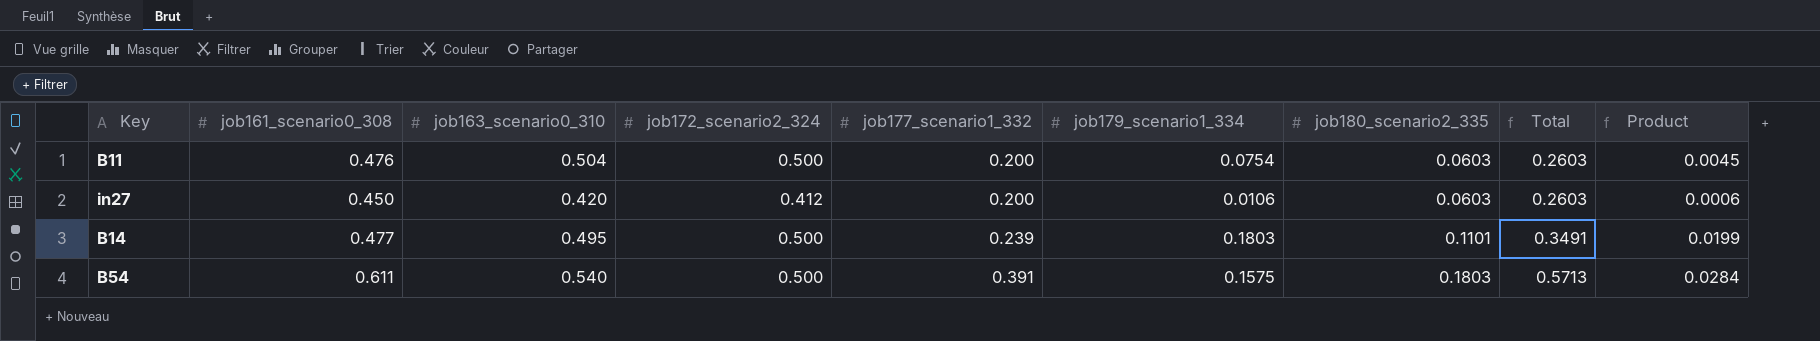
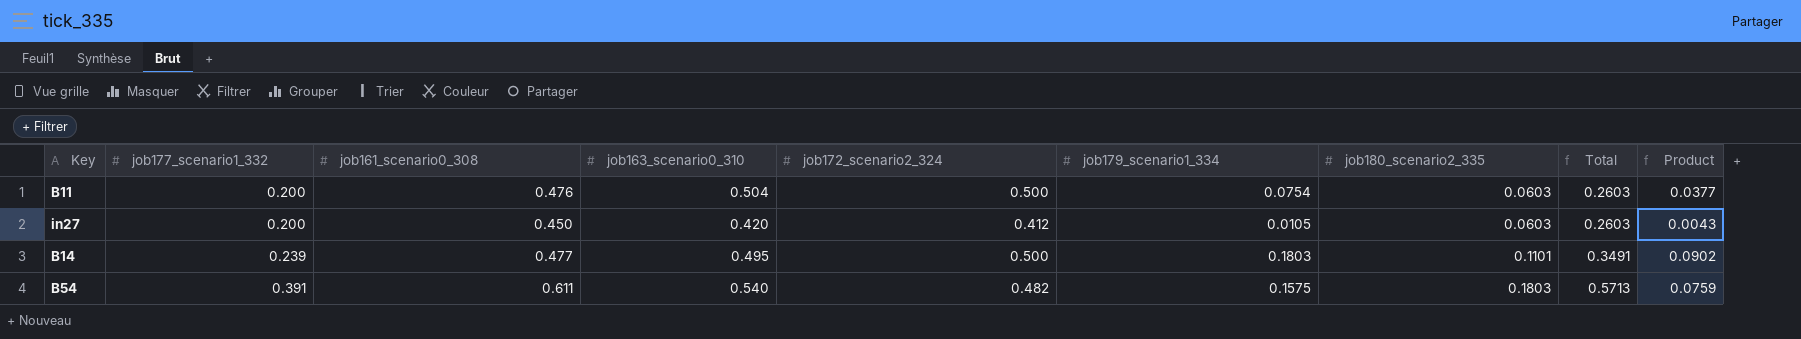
column job177_scenario1_332 | position: 5 -> 2
column Product | formula: [job179_scenario1_334] * [job180_scenario2_335] -> [job172_scenario2_324] * [job179_scenario1_334]
in27 | job179_scenario1_334: 0.0106 -> 0.0105
B54 | job172_scenario2_324: 0.500 -> 0.482

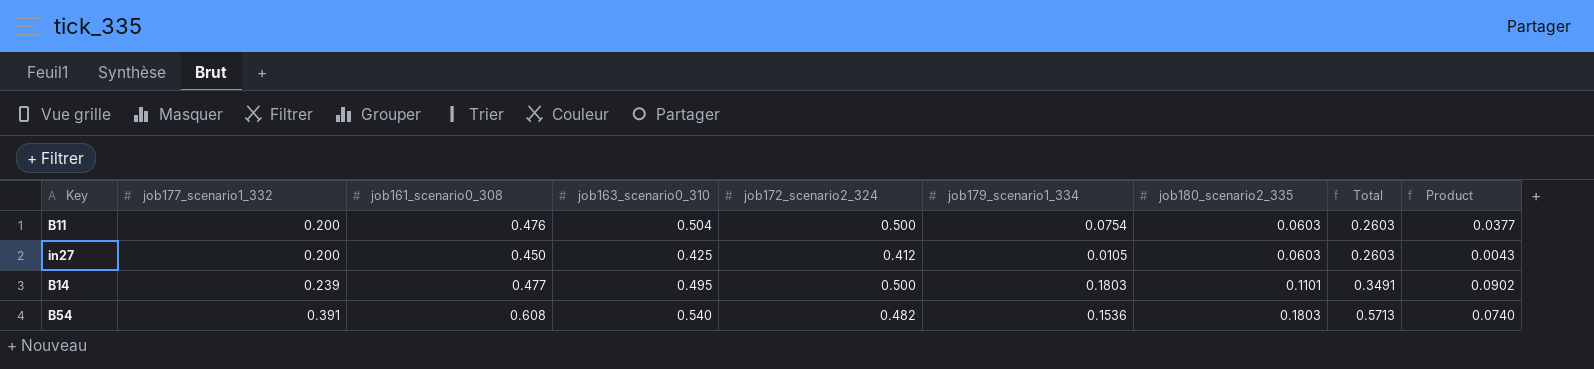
in27 | job163_scenario0_310: 0.420 -> 0.425
B54 | job161_scenario0_308: 0.611 -> 0.608
B54 | job179_scenario1_334: 0.1575 -> 0.1536
B54 | Product: 0.0759 -> 0.0740

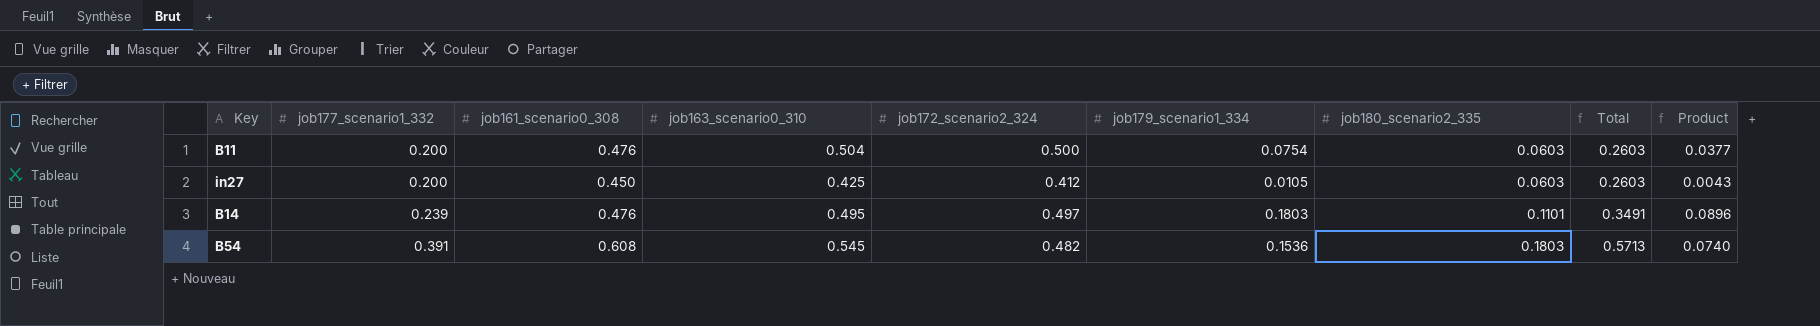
B14 | job161_scenario0_308: 0.477 -> 0.476
B14 | job172_scenario2_324: 0.500 -> 0.497
B14 | Product: 0.0902 -> 0.0896
B54 | job163_scenario0_310: 0.540 -> 0.545

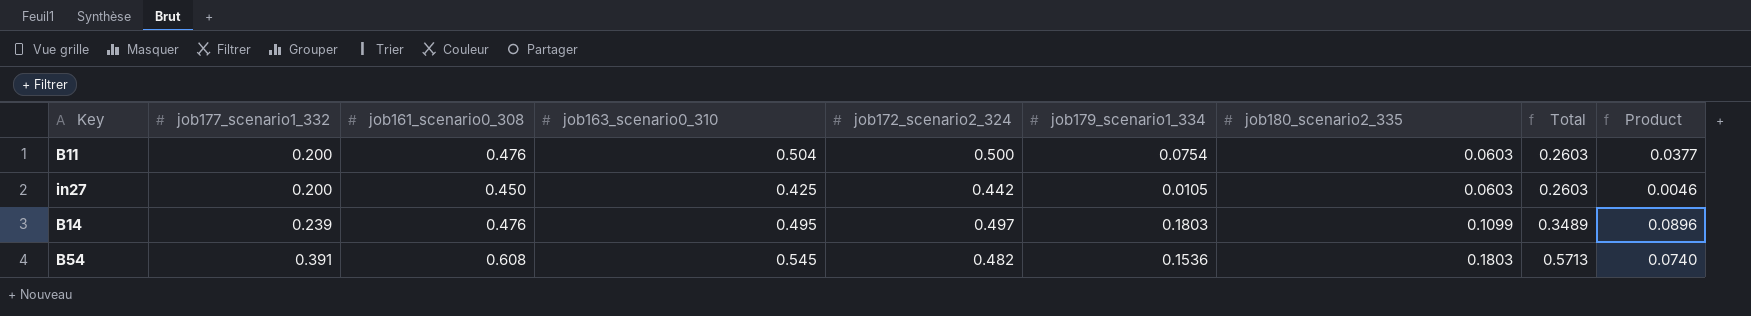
in27 | job172_scenario2_324: 0.412 -> 0.442
in27 | Product: 0.0043 -> 0.0046
B14 | job180_scenario2_335: 0.1101 -> 0.1099
B14 | Total: 0.3491 -> 0.3489

